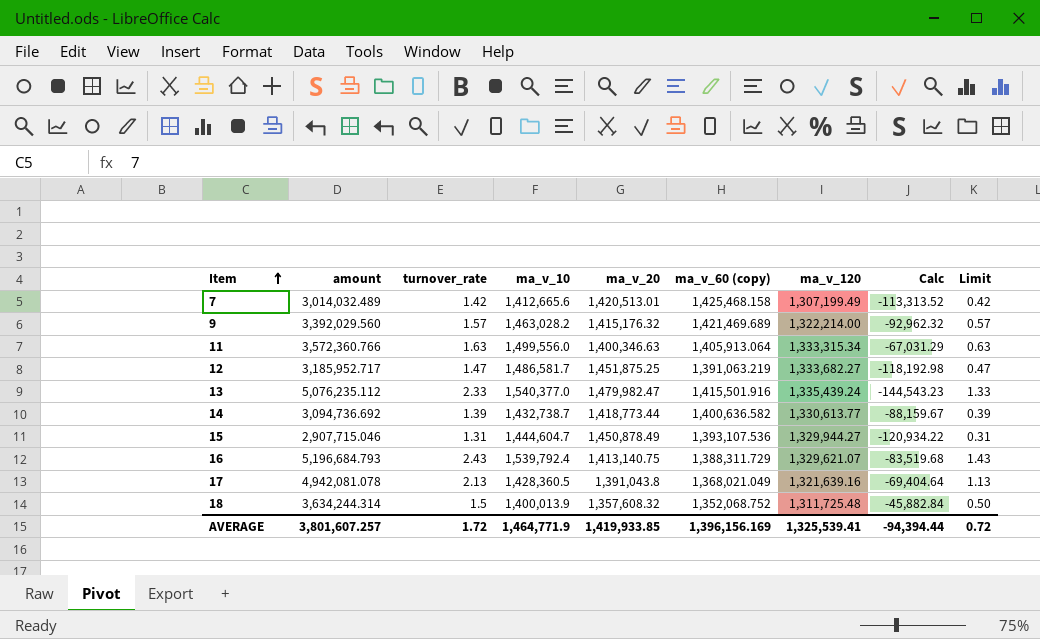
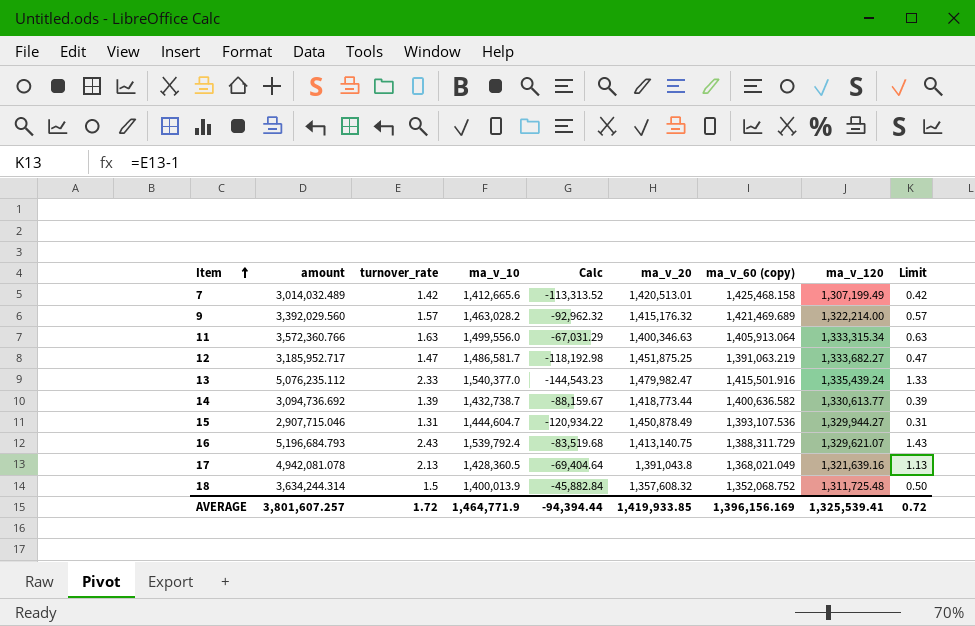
column Calc | position: 8 -> 5

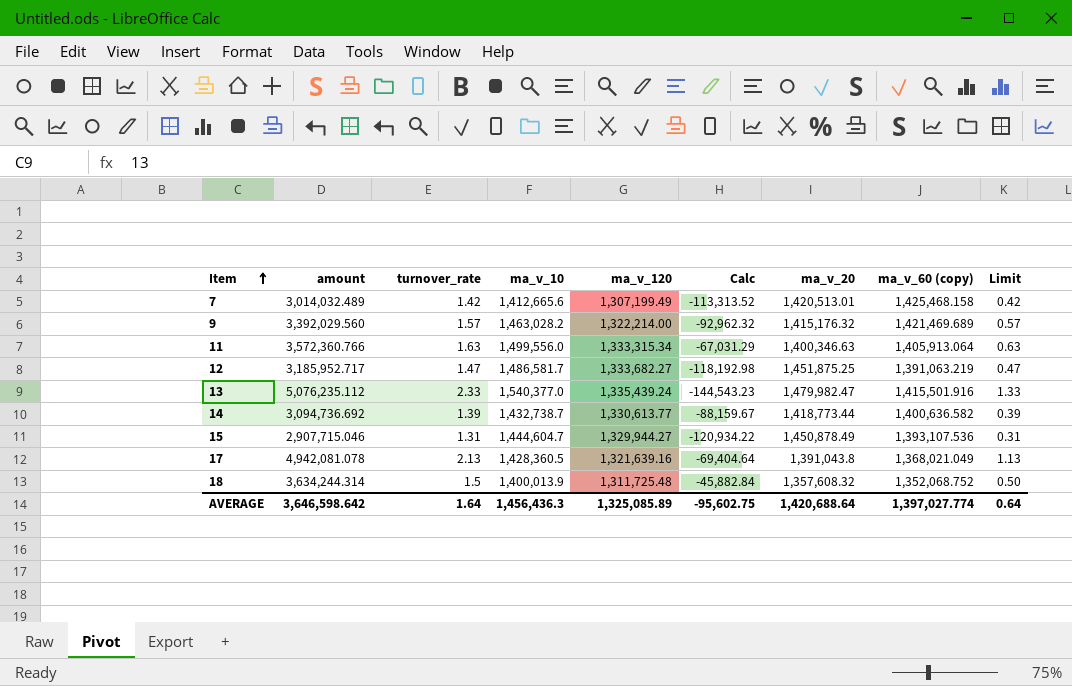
column ma_v_120 | position: 8 -> 5
row 16: 5,196,684.793 | 2.43 | 1,539,792.4 | -83,519.68 | 1,413,140.75 | 1,388,311.729 | 1,329,621.07 | 1.43 -> none
AVERAGE | amount: 3,801,607.257 -> 3,646,598.642
AVERAGE | turnover_rate: 1.72 -> 1.64
AVERAGE | ma_v_10: 1,464,771.9 -> 1,456,436.3
AVERAGE | ma_v_120: 1,325,539.41 -> 1,325,085.89
AVERAGE | Calc: -94,394.44 -> -95,602.75
AVERAGE | ma_v_20: 1,419,933.85 -> 1,420,688.64
AVERAGE | ma_v_60 (copy): 1,396,156.169 -> 1,397,027.774
AVERAGE | Limit: 0.72 -> 0.64

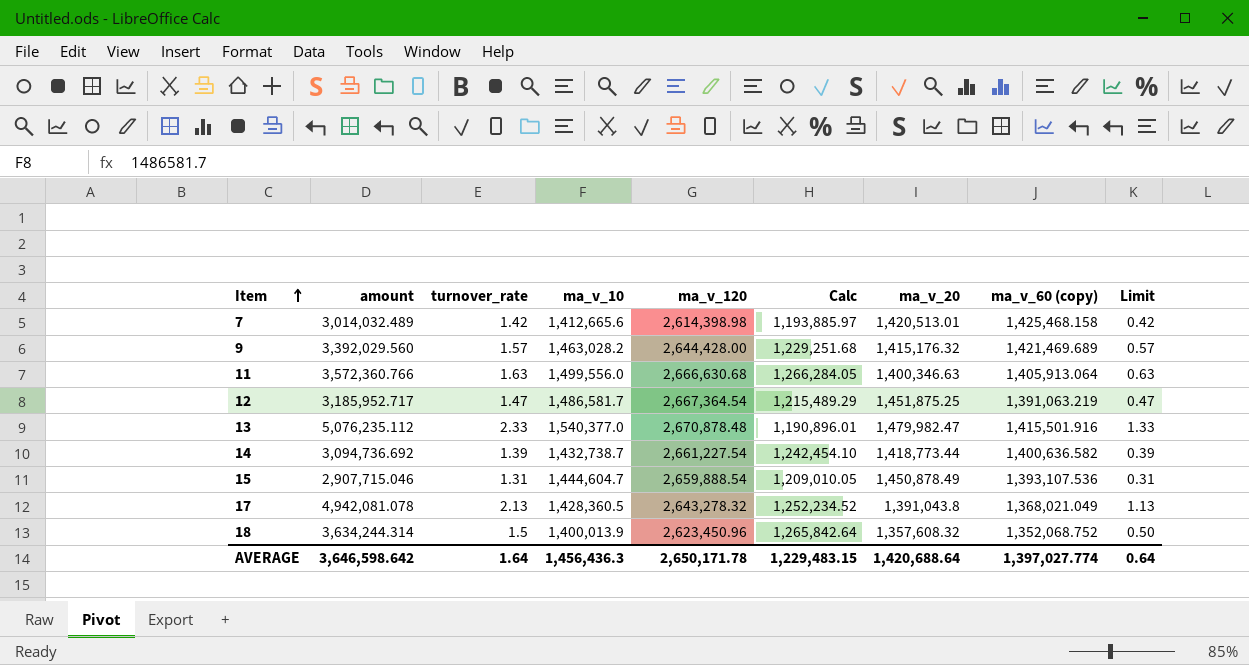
7 | ma_v_120: 1,307,199.49 -> 2,614,398.98
7 | Calc: -113,313.52 -> 1,193,885.97
9 | ma_v_120: 1,322,214.00 -> 2,644,428.00
9 | Calc: -92,962.32 -> 1,229,251.68
11 | ma_v_120: 1,333,315.34 -> 2,666,630.68
11 | Calc: -67,031.29 -> 1,266,284.05
12 | ma_v_120: 1,333,682.27 -> 2,667,364.54
12 | Calc: -118,192.98 -> 1,215,489.29
13 | ma_v_120: 1,335,439.24 -> 2,670,878.48
13 | Calc: -144,543.23 -> 1,190,896.01
14 | ma_v_120: 1,330,613.77 -> 2,661,227.54
14 | Calc: -88,159.67 -> 1,242,454.10
15 | ma_v_120: 1,329,944.27 -> 2,659,888.54
15 | Calc: -120,934.22 -> 1,209,010.05
17 | ma_v_120: 1,321,639.16 -> 2,643,278.32
17 | Calc: -69,404.64 -> 1,252,234.52
18 | ma_v_120: 1,311,725.48 -> 2,623,450.96
18 | Calc: -45,882.84 -> 1,265,842.64
AVERAGE | ma_v_120: 1,325,085.89 -> 2,650,171.78
AVERAGE | Calc: -95,602.75 -> 1,229,483.15

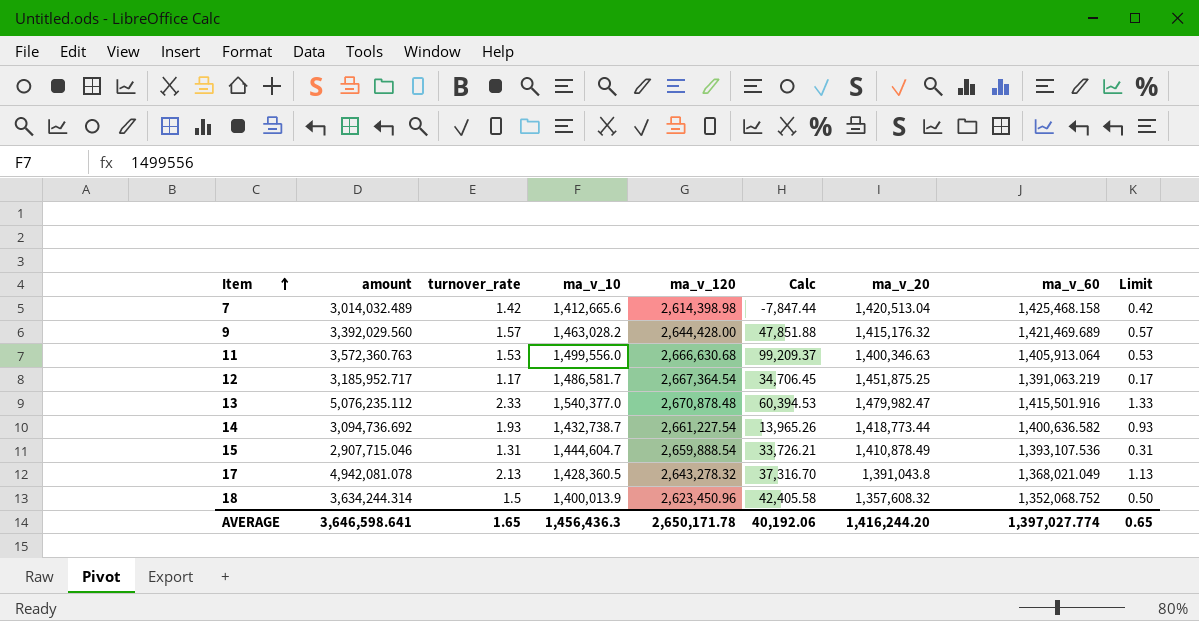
column Calc | formula: [ma_v_120] - [ma_v_20] -> [ma_v_10] - [ma_v_20]
column name: ma_v_60 (copy) -> ma_v_60
7 | ma_v_20: 1,420,513.01 -> 1,420,513.04
11 | amount: 3,572,360.766 -> 3,572,360.763
11 | turnover_rate: 1.63 -> 1.53
11 | Limit: 0.63 -> 0.53
12 | turnover_rate: 1.47 -> 1.17
12 | Limit: 0.47 -> 0.17
14 | turnover_rate: 1.39 -> 1.93
14 | Limit: 0.39 -> 0.93
15 | ma_v_20: 1,450,878.49 -> 1,410,878.49
AVERAGE | amount: 3,646,598.642 -> 3,646,598.641
AVERAGE | turnover_rate: 1.64 -> 1.65
AVERAGE | Calc: 1,229,483.15 -> 40,192.06
AVERAGE | ma_v_20: 1,420,688.64 -> 1,416,244.20
AVERAGE | Limit: 0.64 -> 0.65

